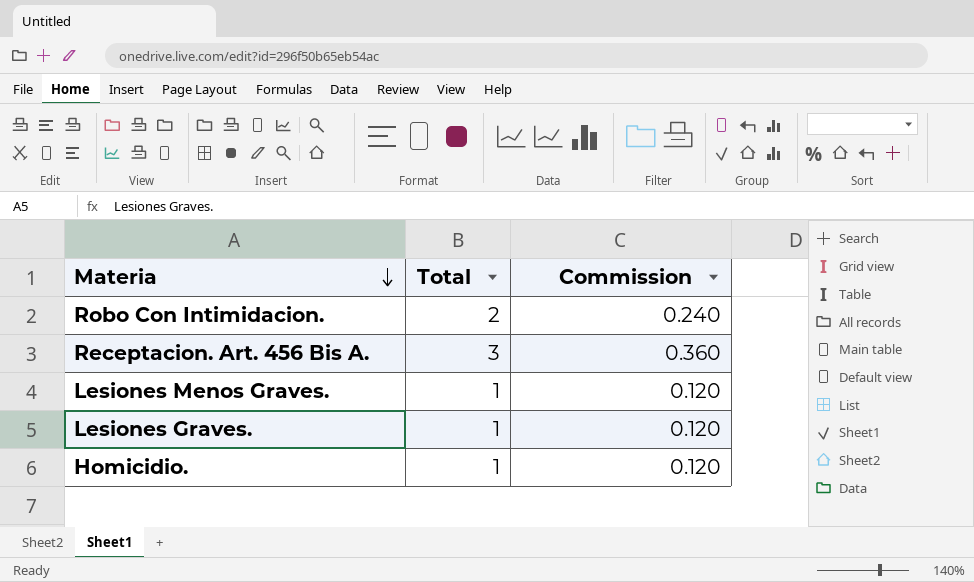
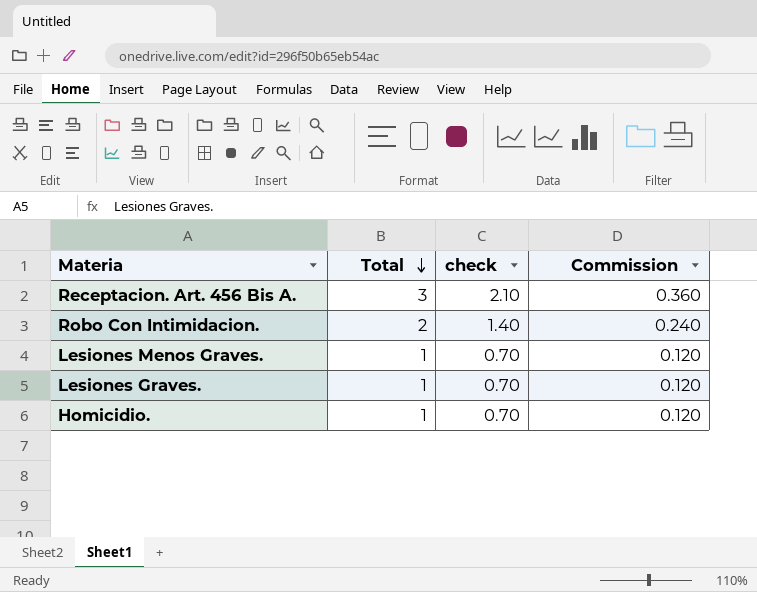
row order: Materia descending -> Total descending
column check | formula: none -> [Total] * 0.7

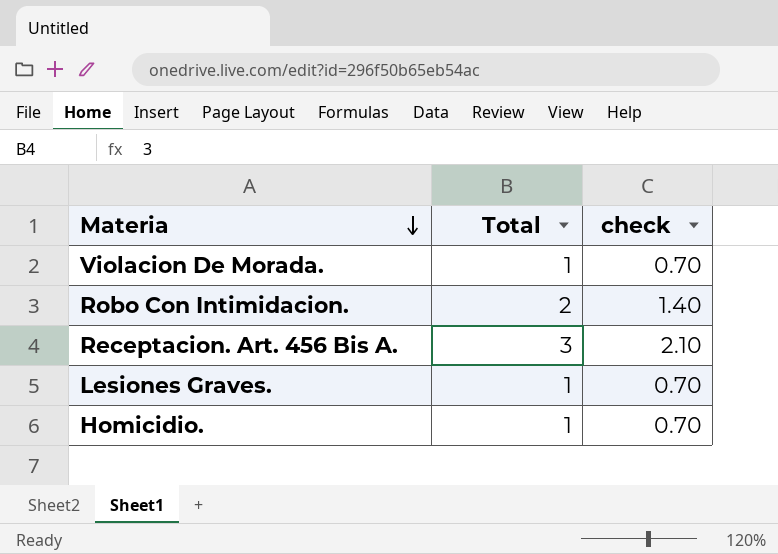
row order: Total descending -> Materia descending
column Commission | formula: [Total] * 0.12 -> none
row Lesiones Menos Graves.: 1 | 0.70 | 0.120 -> none
row Violacion De Morada.: none -> 1 | 0.70

